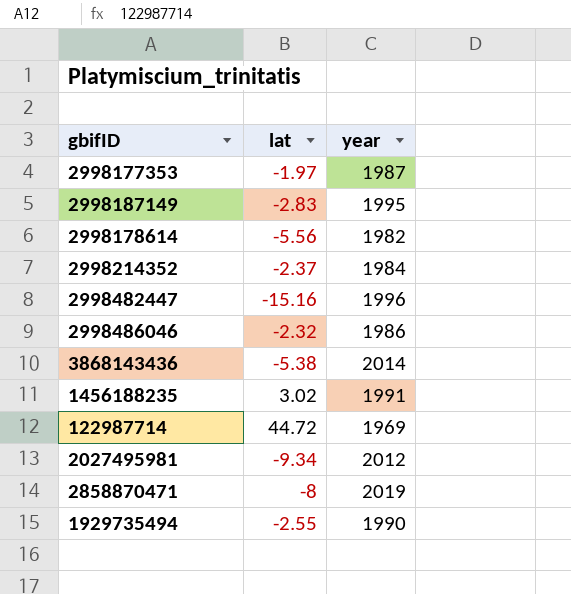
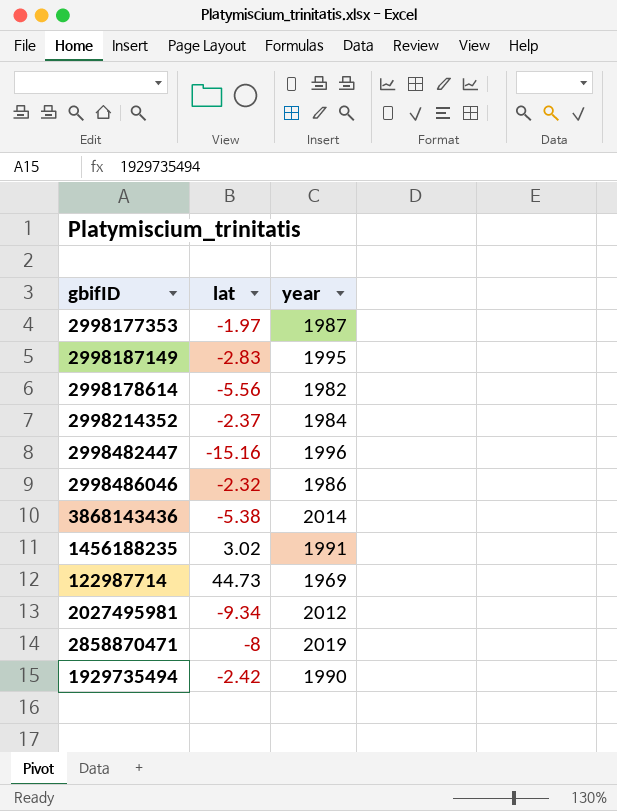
122987714 | lat: 44.72 -> 44.73
1929735494 | lat: -2.55 -> -2.42

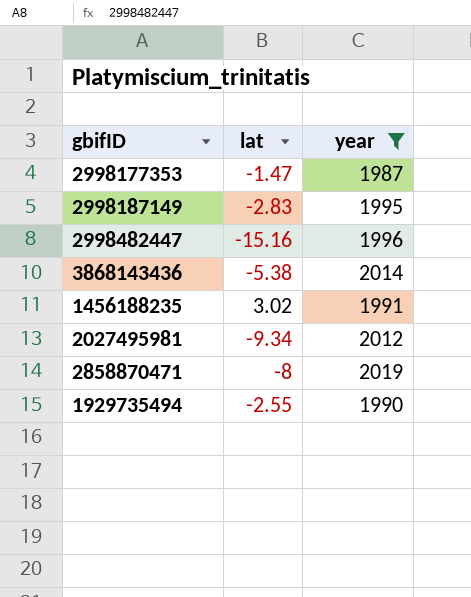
filter: none -> year >= 1987
2998177353 | lat: -1.97 -> -1.47
1929735494 | lat: -2.42 -> -2.55

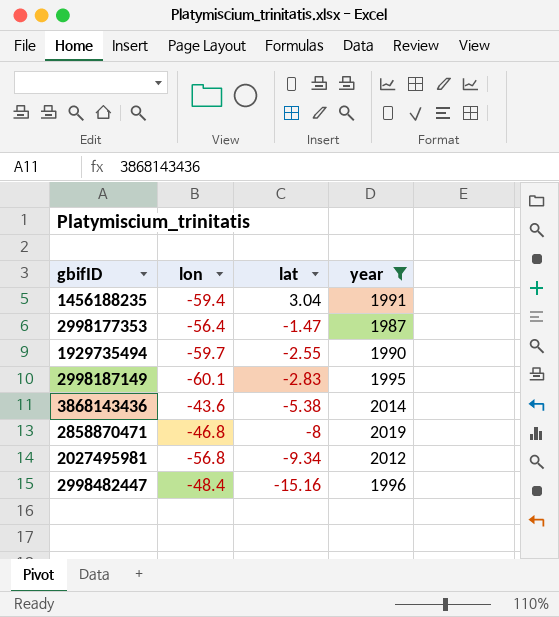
row order: none -> lat descending
column lon | position: none -> 2
1456188235 | lat: 3.02 -> 3.04

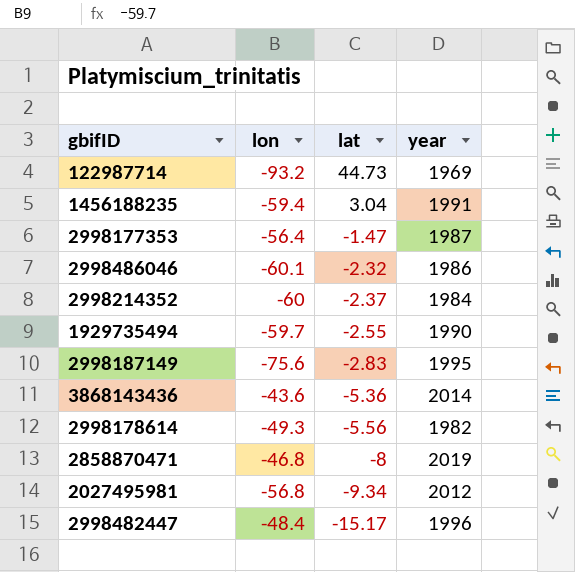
filter: year >= 1987 -> none
2998187149 | lon: -60.1 -> -75.6
3868143436 | lat: -5.38 -> -5.36
2998482447 | lat: -15.16 -> -15.17

